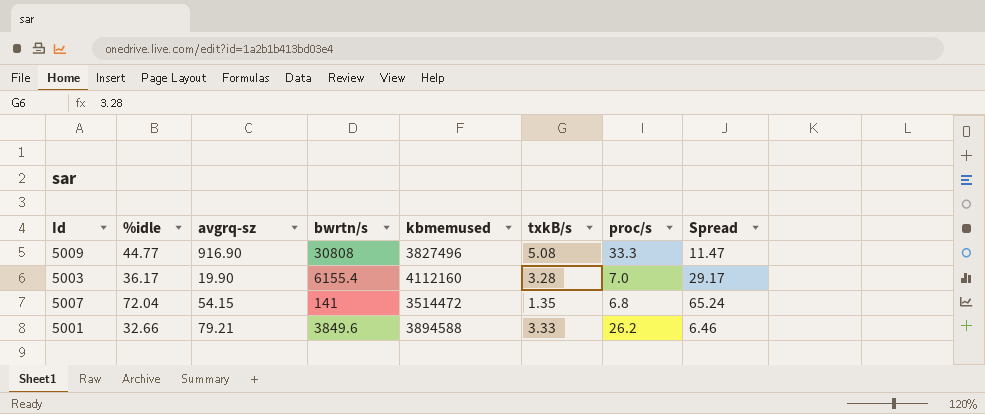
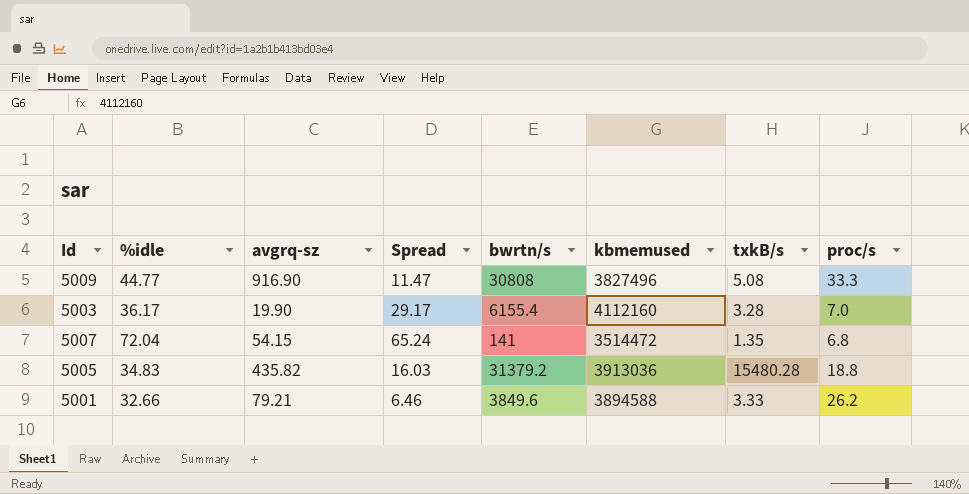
column Spread | position: 8 -> 4
row 5005: none -> 34.83 | 435.82 | 16.03 | 31379.2 | 3913036 | 15480.28 | 18.8

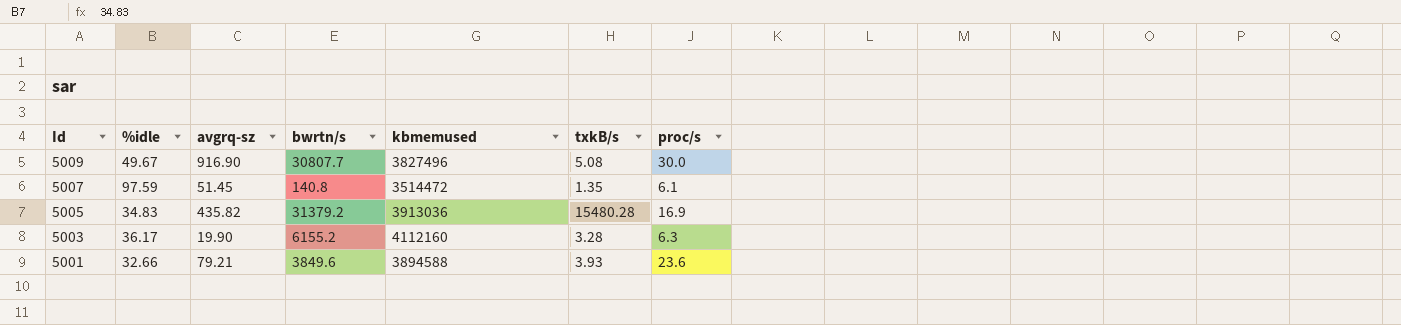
row order: none -> Id descending
column Spread | formula: [%idle] - [proc/s] -> none
5009 | %idle: 44.77 -> 49.67
5009 | bwrtn/s: 30808 -> 30807.7
5009 | proc/s: 33.3 -> 30.0
5007 | %idle: 72.04 -> 97.59
5007 | avgrq-sz: 54.15 -> 51.45
5007 | bwrtn/s: 141 -> 140.8
5007 | proc/s: 6.8 -> 6.1
5005 | proc/s: 18.8 -> 16.9
5003 | bwrtn/s: 6155.4 -> 6155.2
5003 | proc/s: 7.0 -> 6.3
5001 | txkB/s: 3.33 -> 3.93
5001 | proc/s: 26.2 -> 23.6

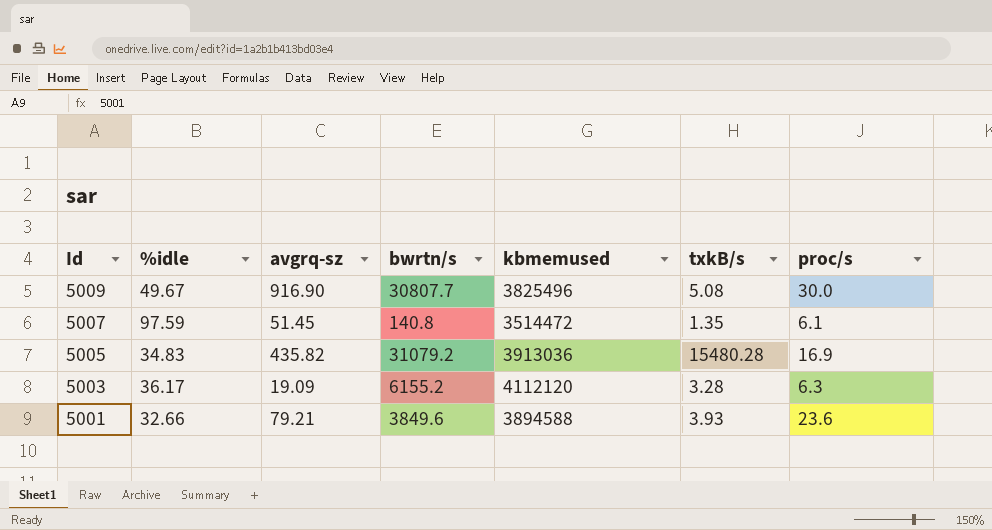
5009 | kbmemused: 3827496 -> 3825496
5005 | bwrtn/s: 31379.2 -> 31079.2
5003 | avgrq-sz: 19.90 -> 19.09
5003 | kbmemused: 4112160 -> 4112120

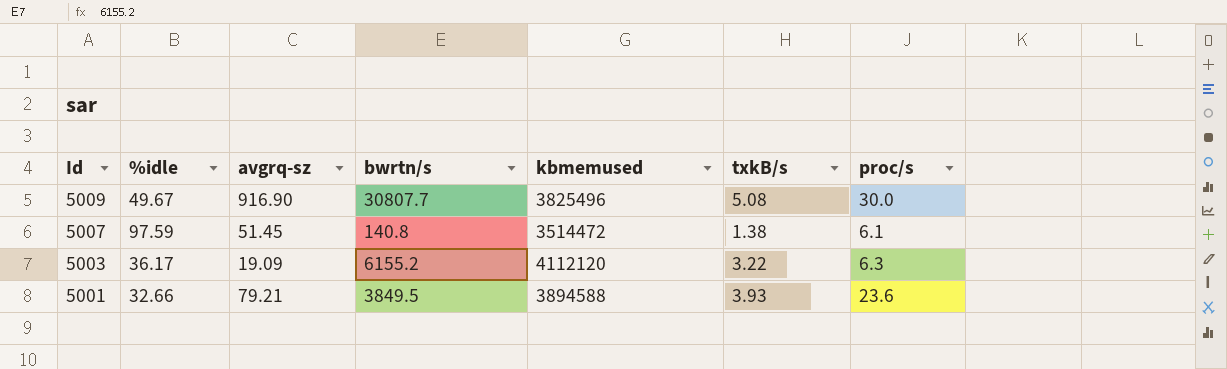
row 5005: 34.83 | 435.82 | 31079.2 | 3913036 | 15480.28 | 16.9 -> none
5007 | txkB/s: 1.35 -> 1.38
5003 | txkB/s: 3.28 -> 3.22
5001 | bwrtn/s: 3849.6 -> 3849.5

